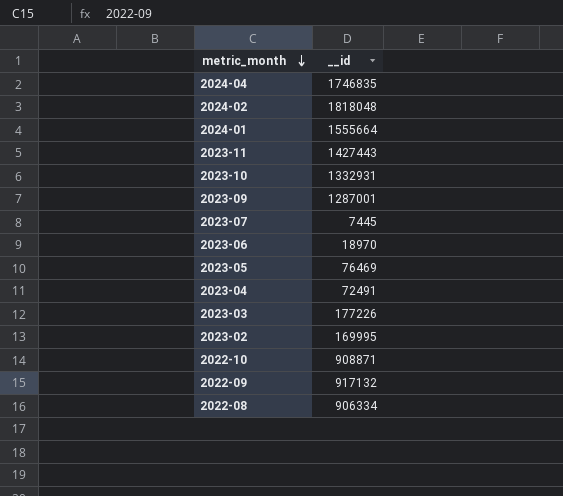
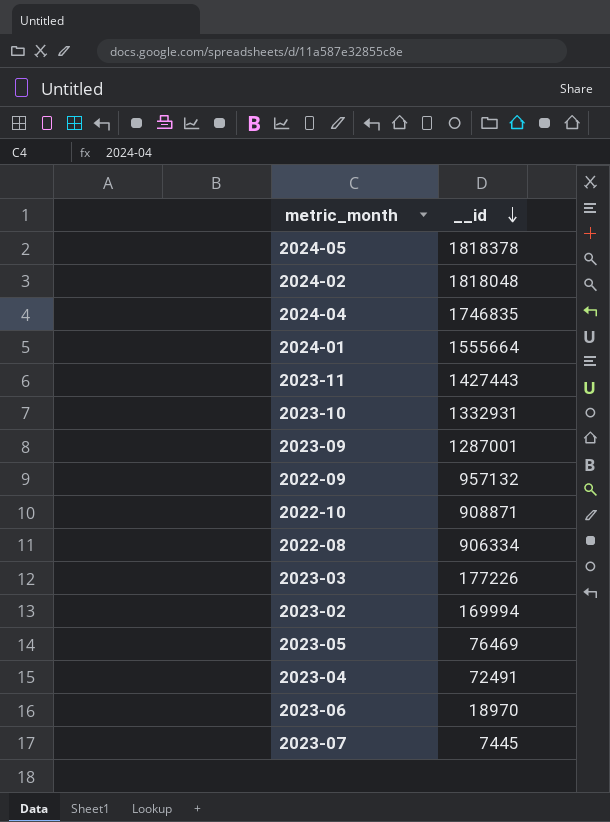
row order: metric_month descending -> __id descending
row 2024-05: none -> 1818378
2022-09 | __id: 917132 -> 957132
2023-02 | __id: 169995 -> 169994

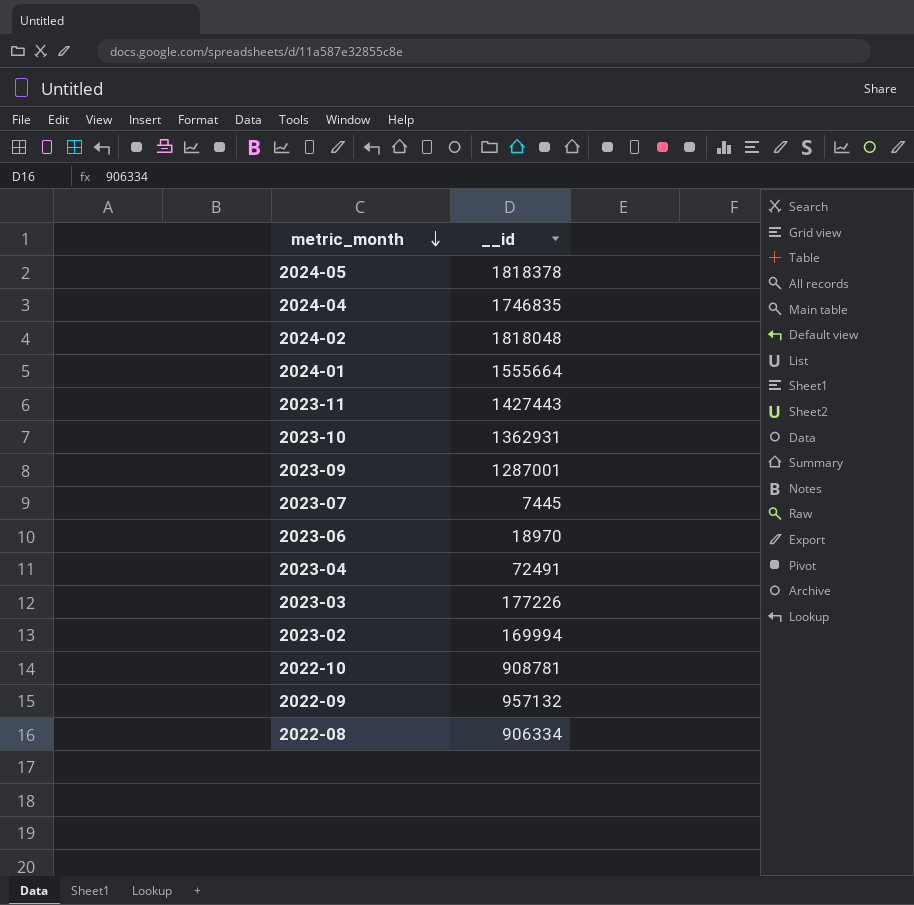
row order: __id descending -> metric_month descending
row 2023-05: 76469 -> none
2023-10 | __id: 1332931 -> 1362931
2022-10 | __id: 908871 -> 908781

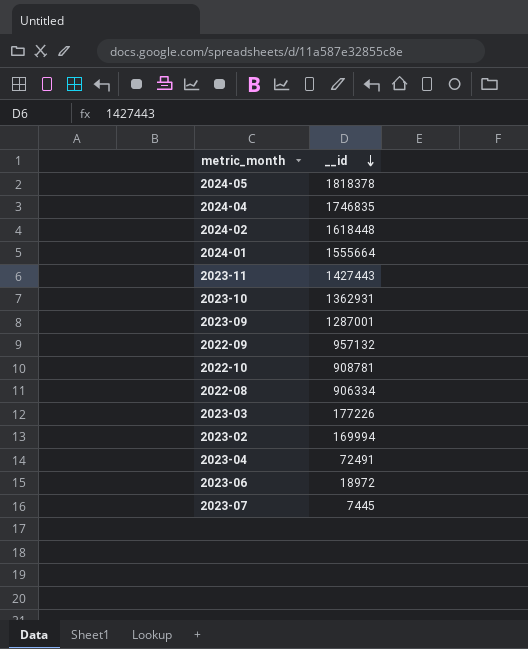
row order: metric_month descending -> __id descending
2024-02 | __id: 1818048 -> 1618448
2023-06 | __id: 18970 -> 18972

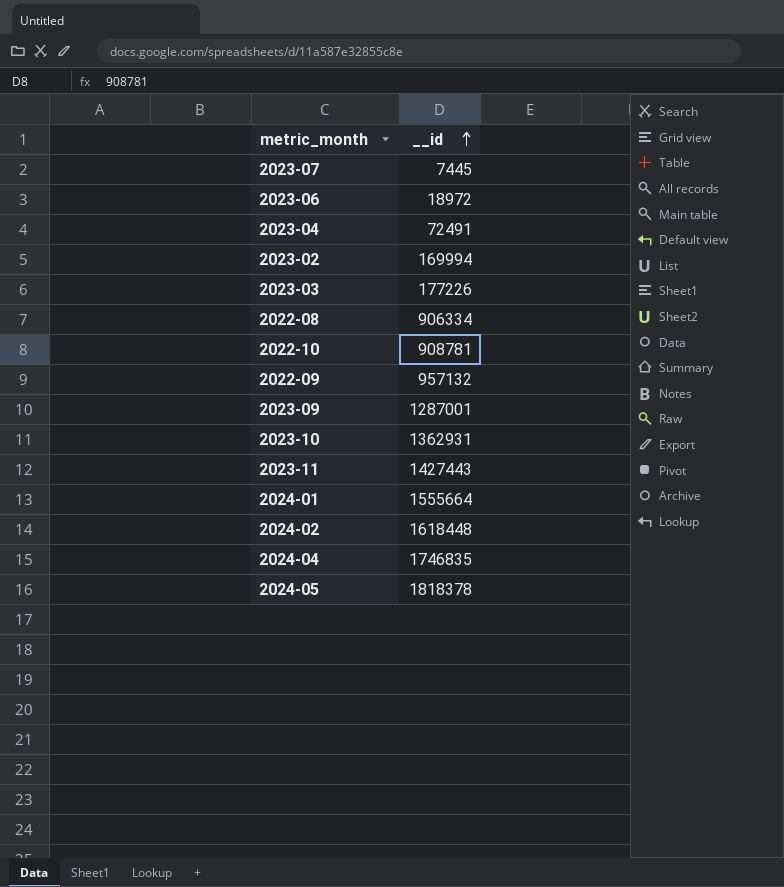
row order: __id descending -> __id ascending

